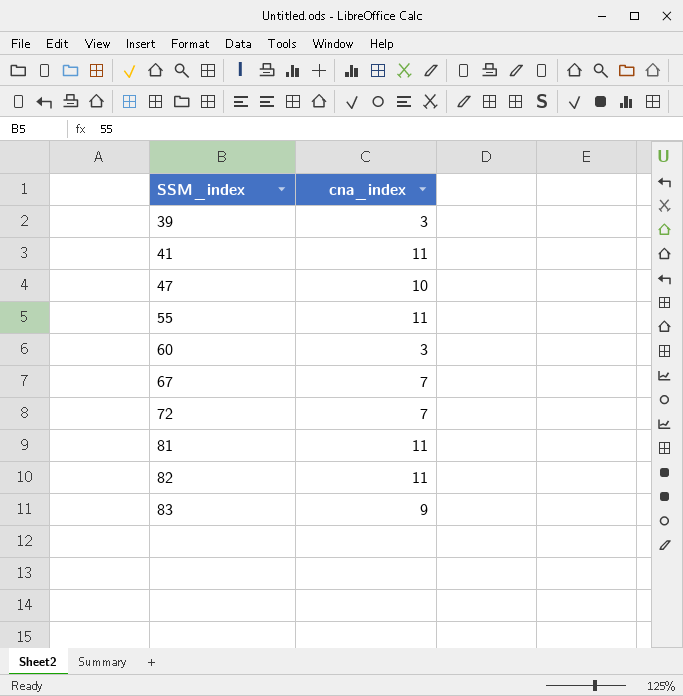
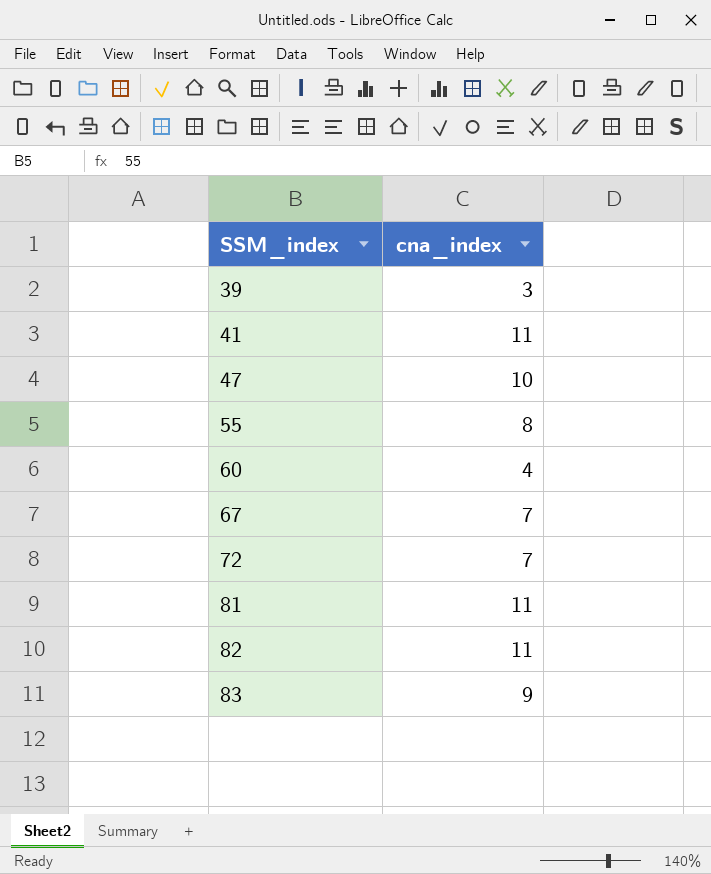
55 | cna_index: 11 -> 8
60 | cna_index: 3 -> 4

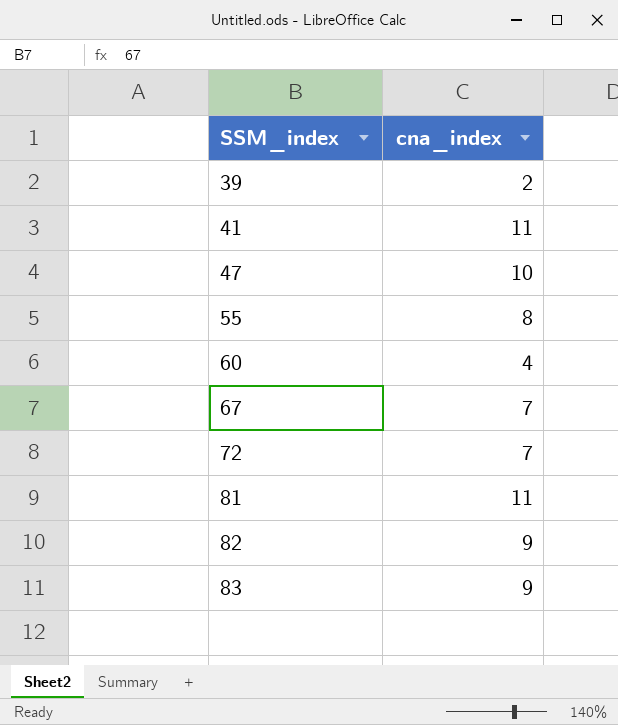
39 | cna_index: 3 -> 2
82 | cna_index: 11 -> 9

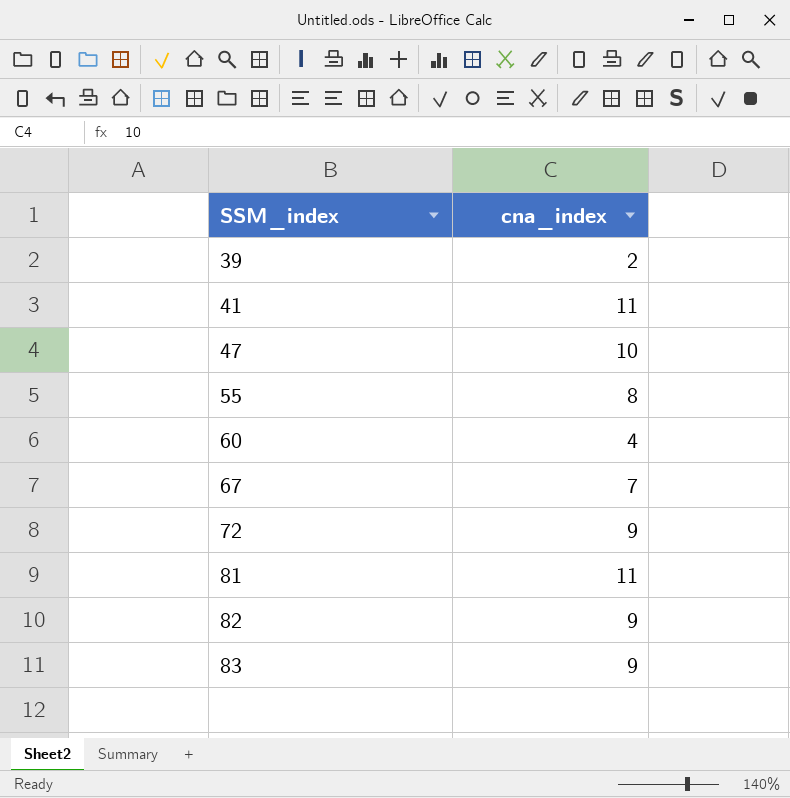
72 | cna_index: 7 -> 9

